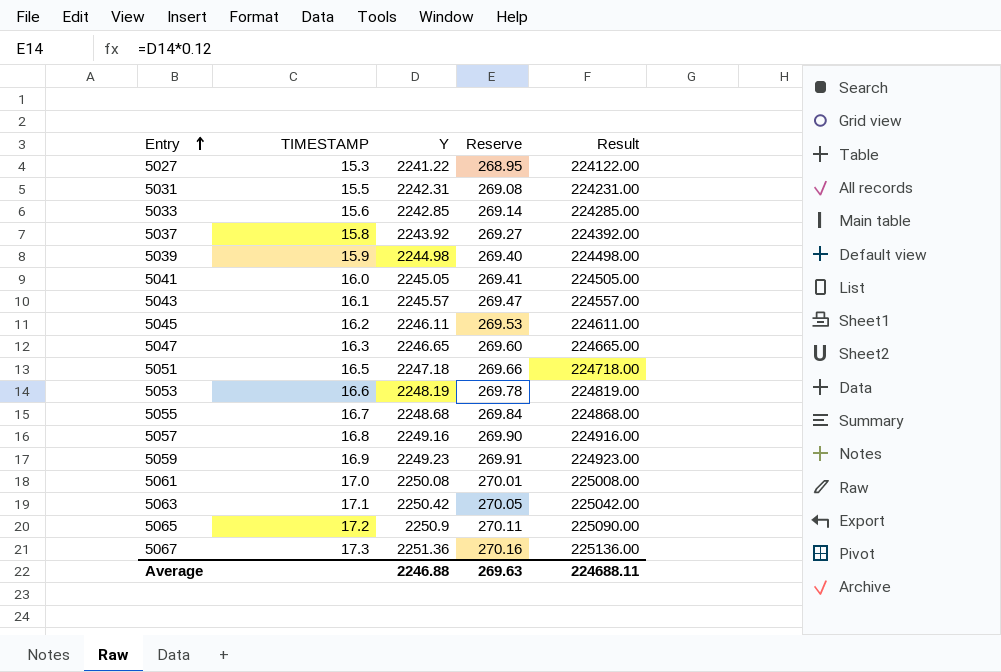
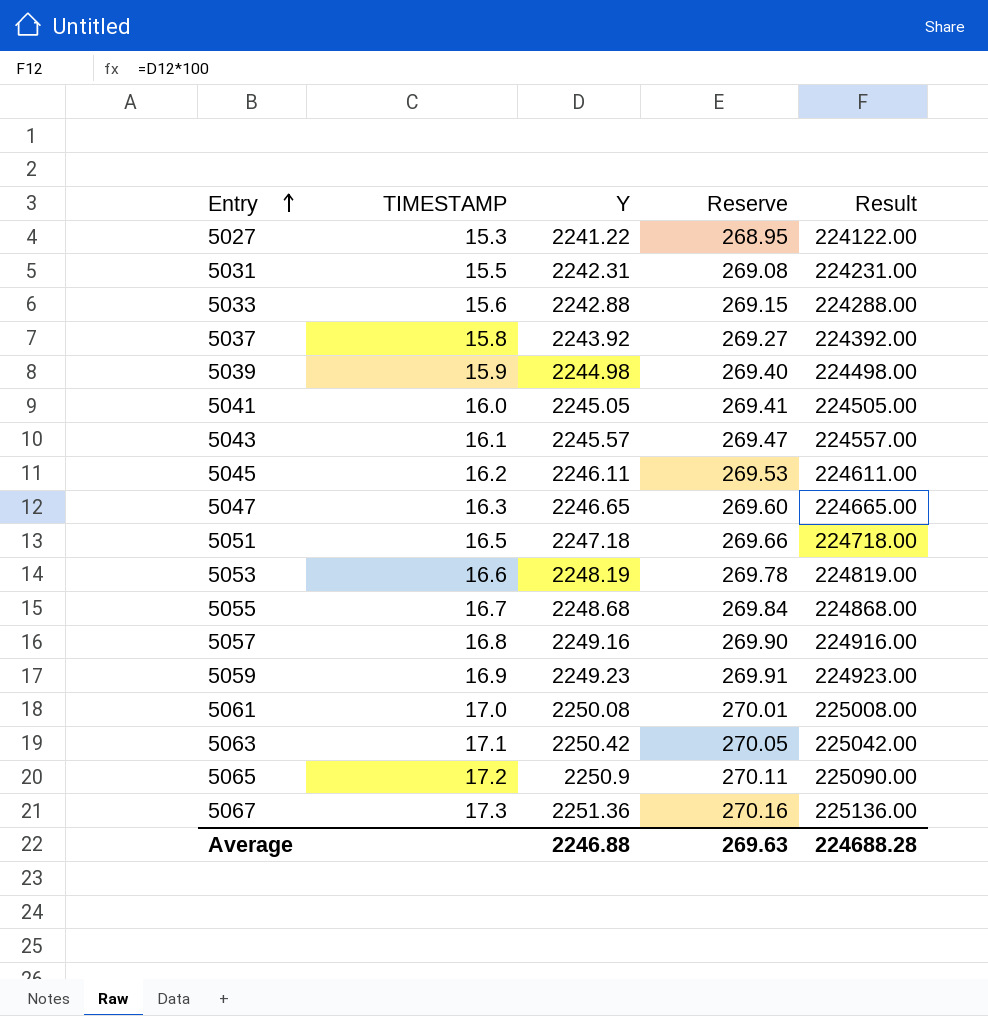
5033 | Y: 2242.85 -> 2242.88
5033 | Reserve: 269.14 -> 269.15
5033 | Result: 224285.00 -> 224288.00
Average | Result: 224688.11 -> 224688.28

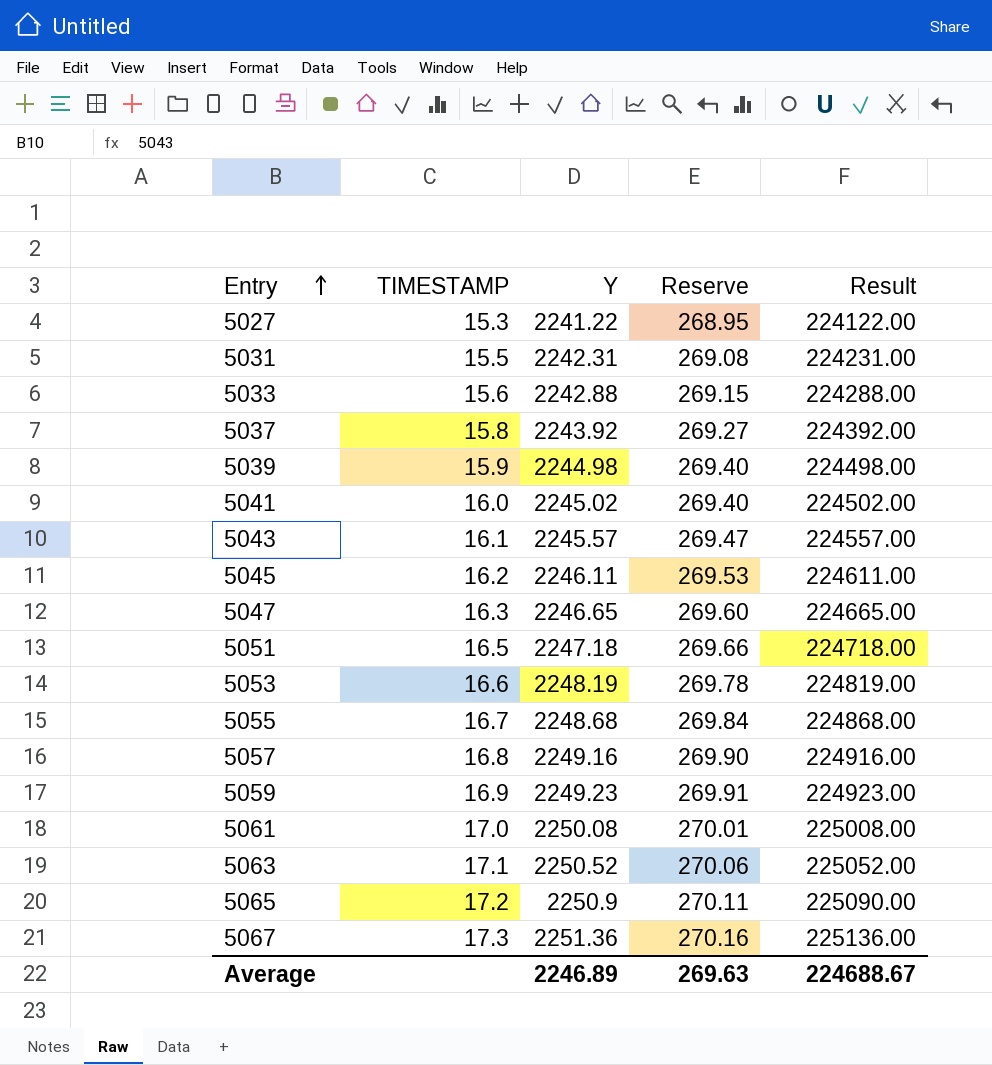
5041 | Y: 2245.05 -> 2245.02
5041 | Reserve: 269.41 -> 269.40
5041 | Result: 224505.00 -> 224502.00
5063 | Y: 2250.42 -> 2250.52
5063 | Reserve: 270.05 -> 270.06
5063 | Result: 225042.00 -> 225052.00
Average | Y: 2246.88 -> 2246.89
Average | Result: 224688.28 -> 224688.67

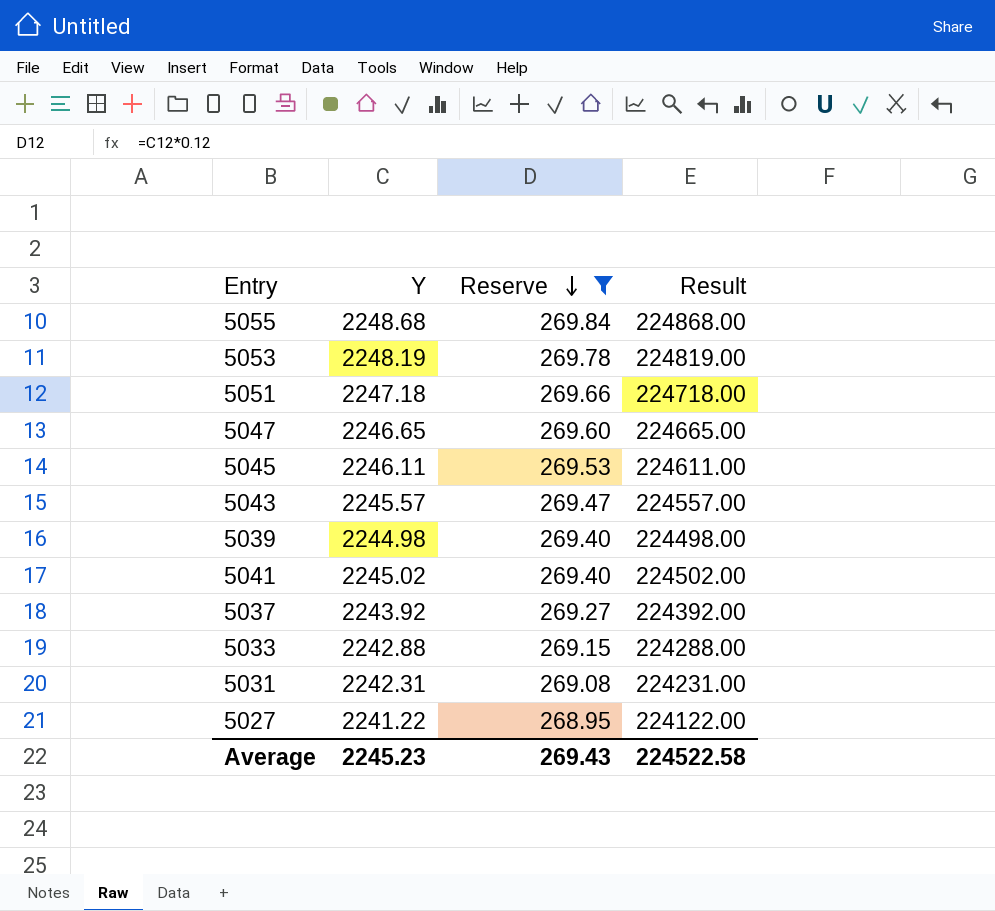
filter: none -> Reserve <= 269.84
row order: Entry ascending -> Reserve descending
column TIMESTAMP | position: 2 -> none
Average | Y: 2246.89 -> 2245.23
Average | Reserve: 269.63 -> 269.43
Average | Result: 224688.67 -> 224522.58

